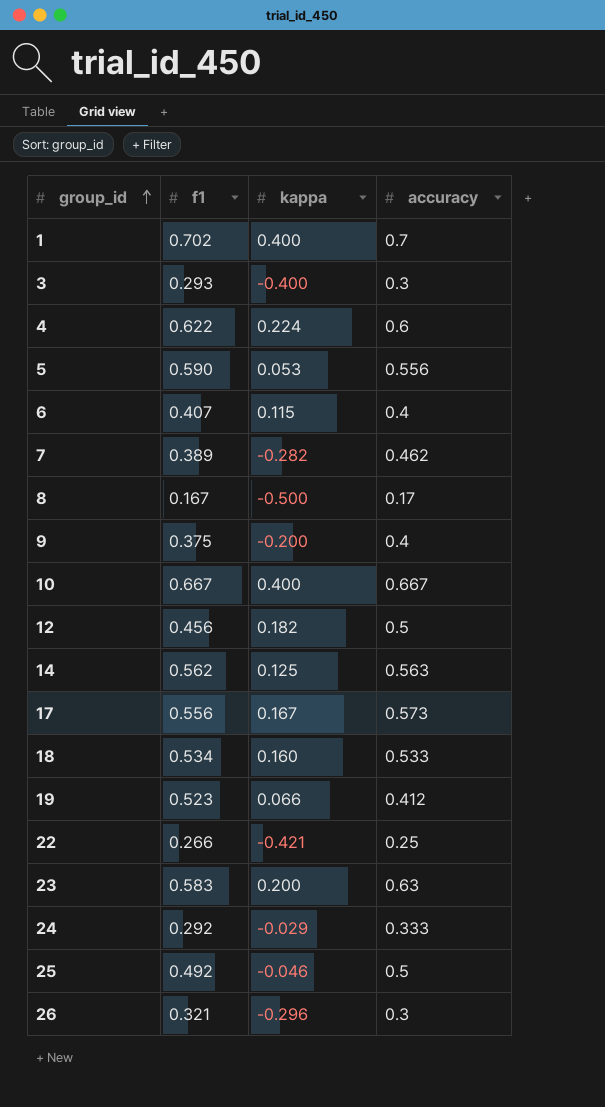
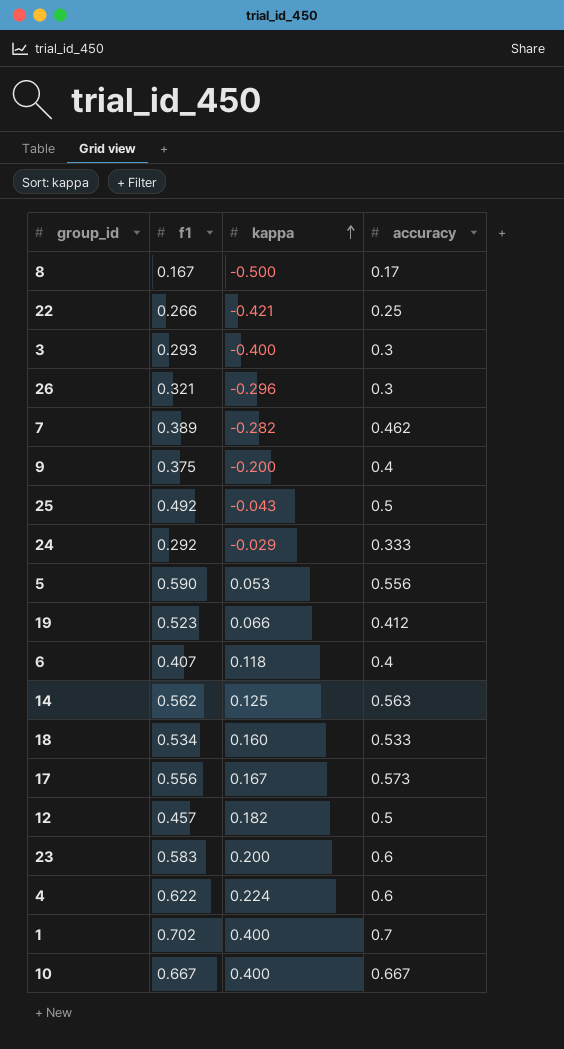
row order: group_id ascending -> kappa ascending
25 | kappa: -0.046 -> -0.043
6 | kappa: 0.115 -> 0.118
12 | f1: 0.456 -> 0.457
23 | accuracy: 0.63 -> 0.6

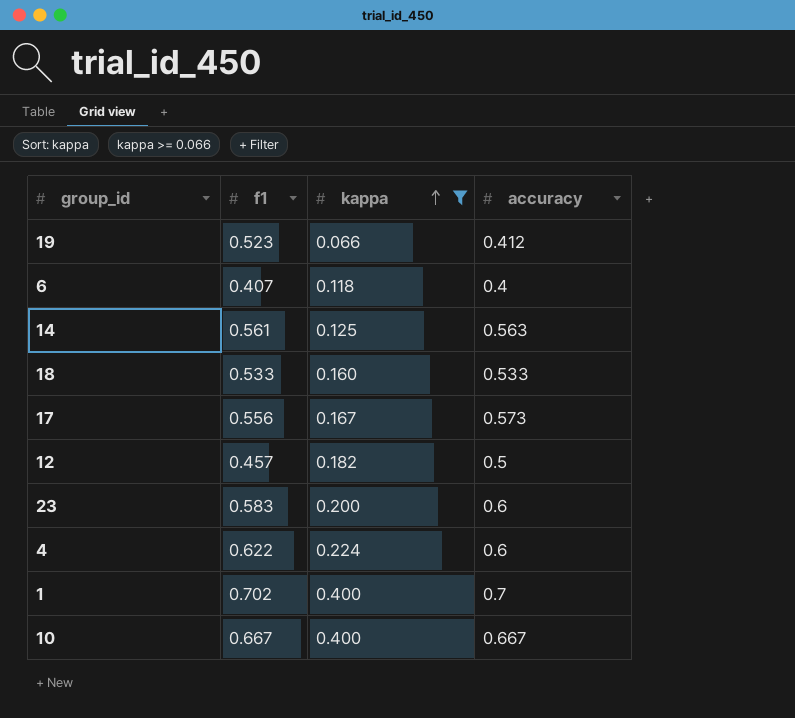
filter: none -> kappa >= 0.066
14 | f1: 0.562 -> 0.561
18 | f1: 0.534 -> 0.533

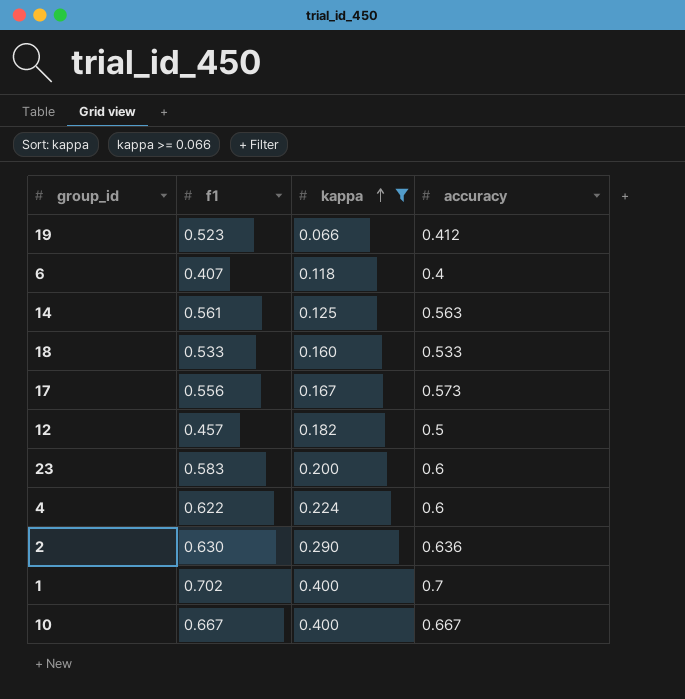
row 2: none -> 0.630 | 0.290 | 0.636

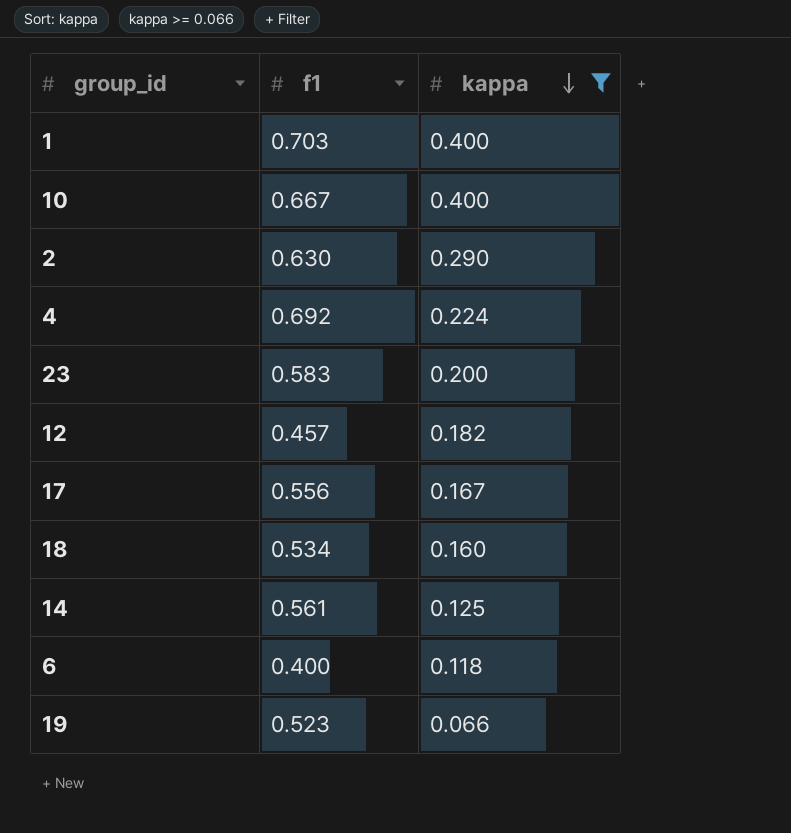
row order: kappa ascending -> kappa descending
column accuracy | position: 4 -> none
1 | f1: 0.702 -> 0.703
4 | f1: 0.622 -> 0.692
18 | f1: 0.533 -> 0.534
6 | f1: 0.407 -> 0.400

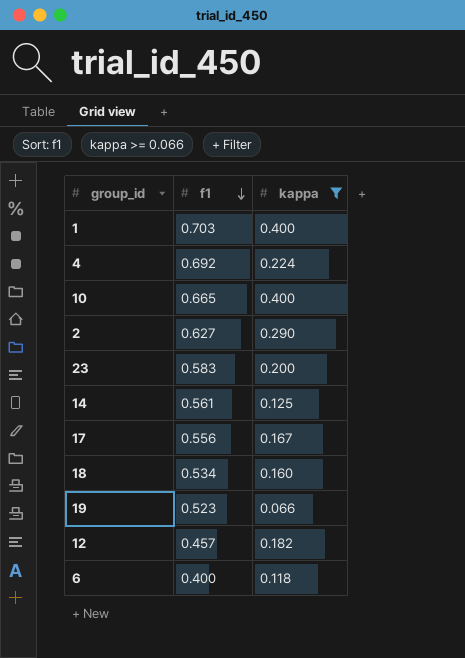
row order: kappa descending -> f1 descending
10 | f1: 0.667 -> 0.665
2 | f1: 0.630 -> 0.627

